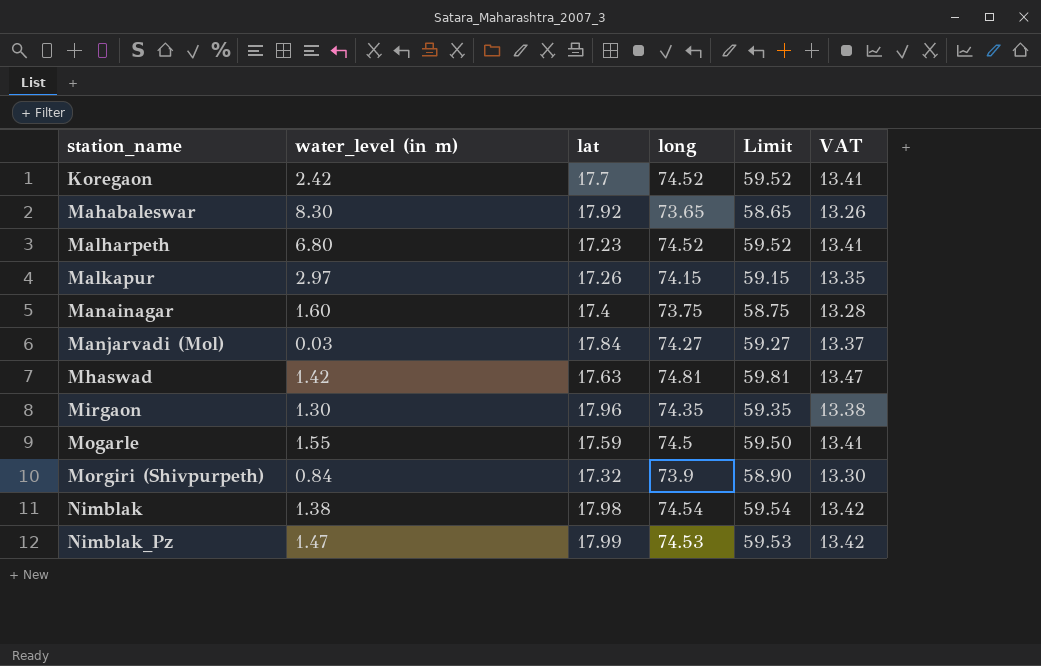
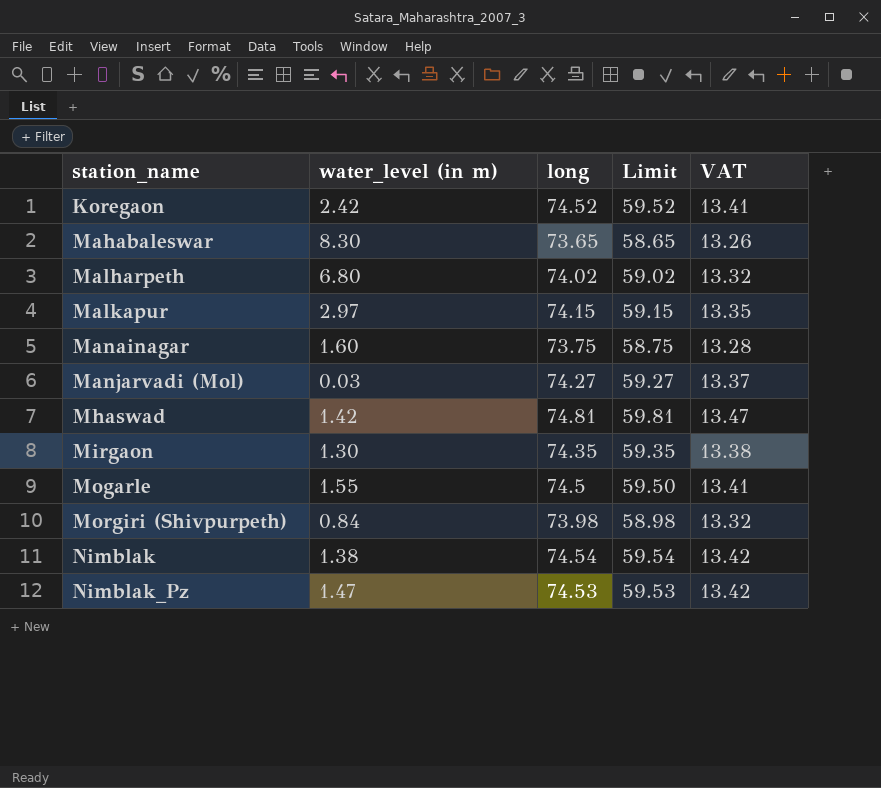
column lat | position: 3 -> none
Malharpeth | long: 74.52 -> 74.02
Malharpeth | Limit: 59.52 -> 59.02
Malharpeth | VAT: 13.41 -> 13.32
Morgiri (Shivpurpeth) | long: 73.9 -> 73.98
Morgiri (Shivpurpeth) | Limit: 58.90 -> 58.98
Morgiri (Shivpurpeth) | VAT: 13.30 -> 13.32

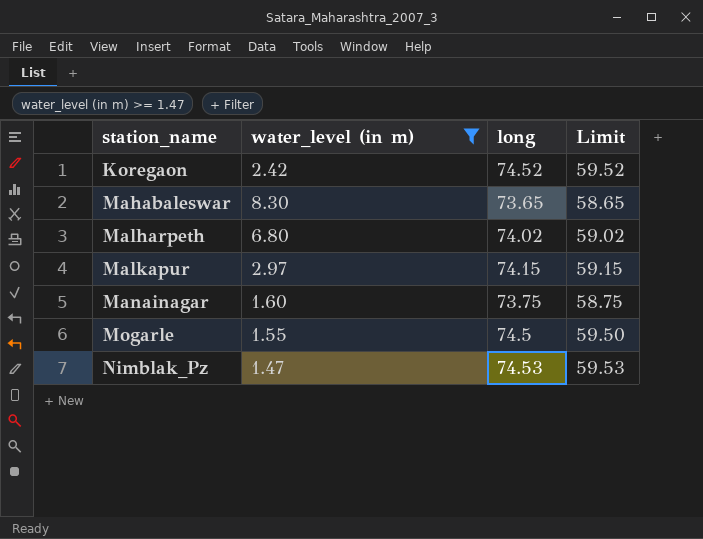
filter: none -> water_level (in m) >= 1.47
column VAT | formula: [long] * 0.18 -> none

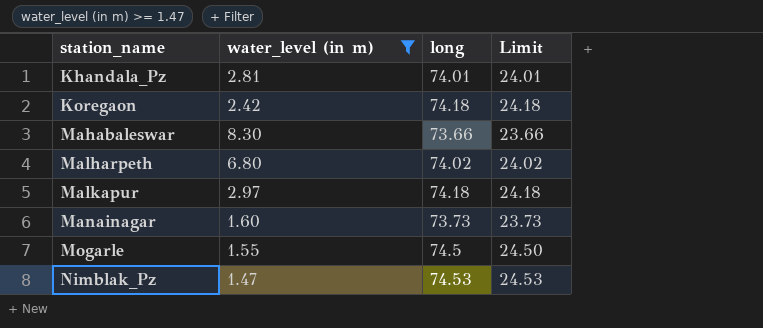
column Limit | formula: [long] - 15 -> [long] - 50
row Khandala_Pz: none -> 2.81 | 74.01 | 24.01
Koregaon | long: 74.52 -> 74.18
Mahabaleswar | long: 73.65 -> 73.66
Malkapur | long: 74.15 -> 74.18
Manainagar | long: 73.75 -> 73.73

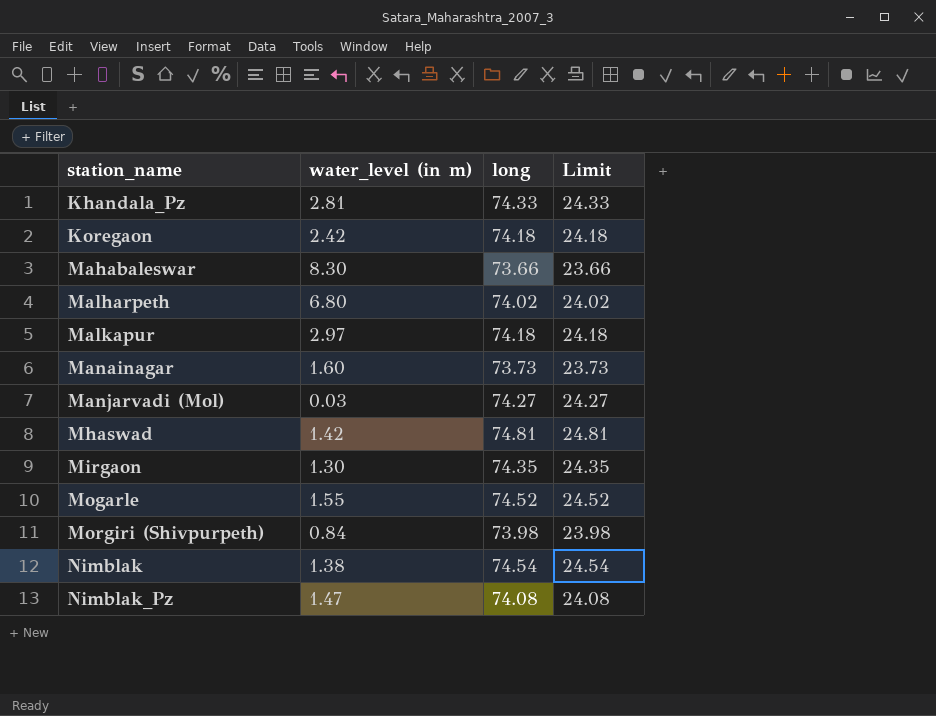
filter: water_level (in m) >= 1.47 -> none
Khandala_Pz | long: 74.01 -> 74.33
Khandala_Pz | Limit: 24.01 -> 24.33
Mogarle | long: 74.5 -> 74.52
Mogarle | Limit: 24.50 -> 24.52
Nimblak_Pz | long: 74.53 -> 74.08
Nimblak_Pz | Limit: 24.53 -> 24.08

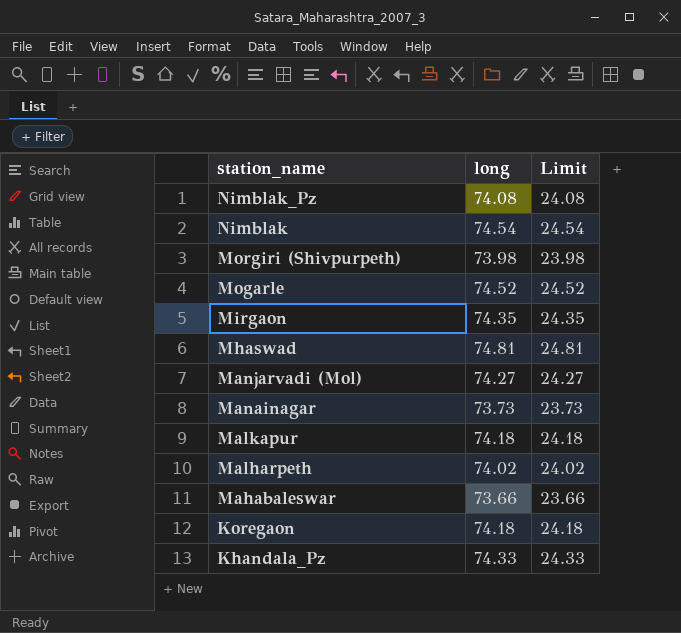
row order: station_name ascending -> station_name descending
column water_level (in m) | position: 2 -> none

